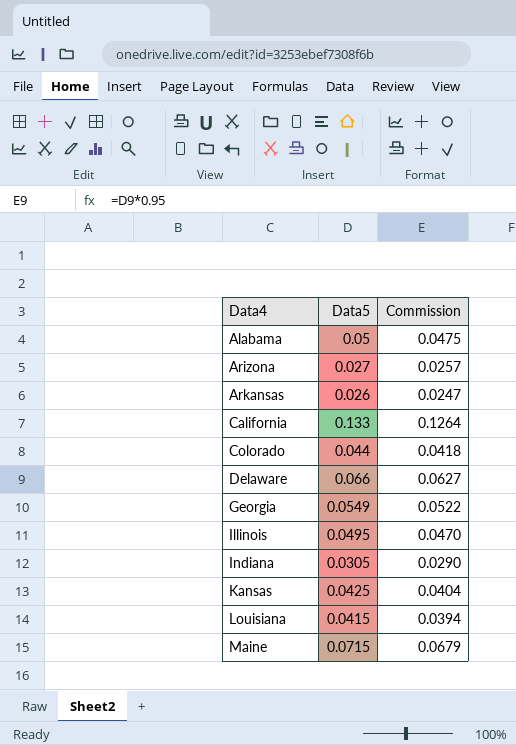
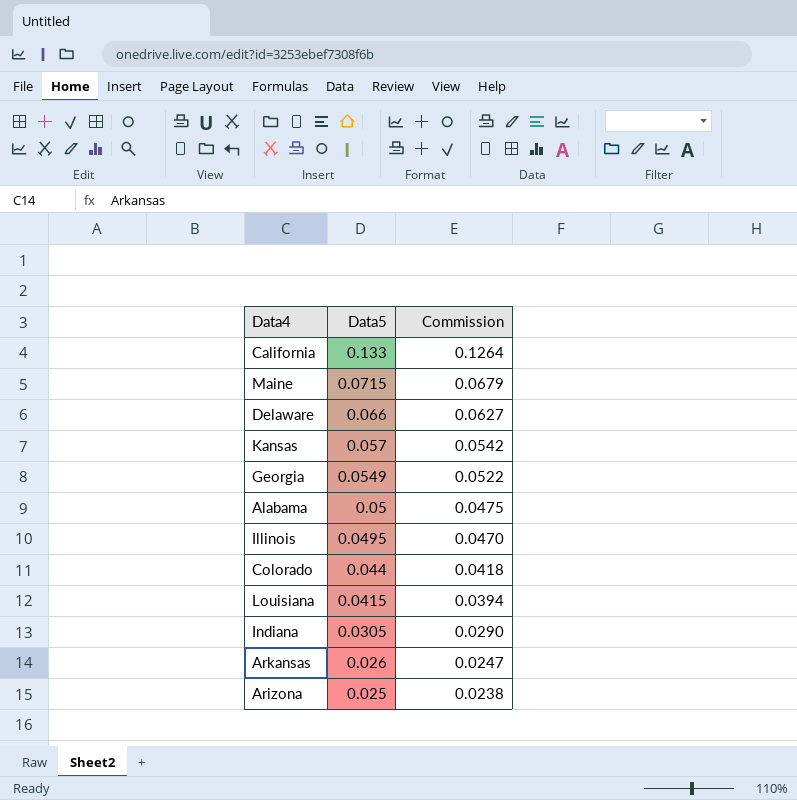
row order: Data4 ascending -> Data5 descending
Kansas | Data5: 0.0425 -> 0.057
Kansas | Commission: 0.0404 -> 0.0542
Arizona | Data5: 0.027 -> 0.025
Arizona | Commission: 0.0257 -> 0.0238

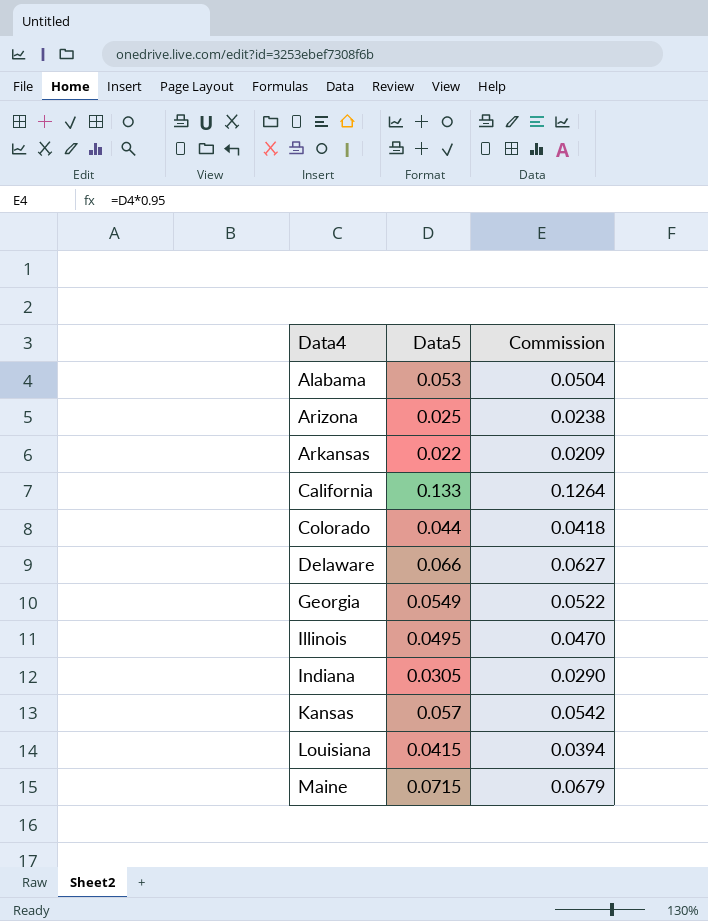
row order: Data5 descending -> Data4 ascending
Alabama | Data5: 0.05 -> 0.053
Alabama | Commission: 0.0475 -> 0.0504
Arkansas | Data5: 0.026 -> 0.022
Arkansas | Commission: 0.0247 -> 0.0209

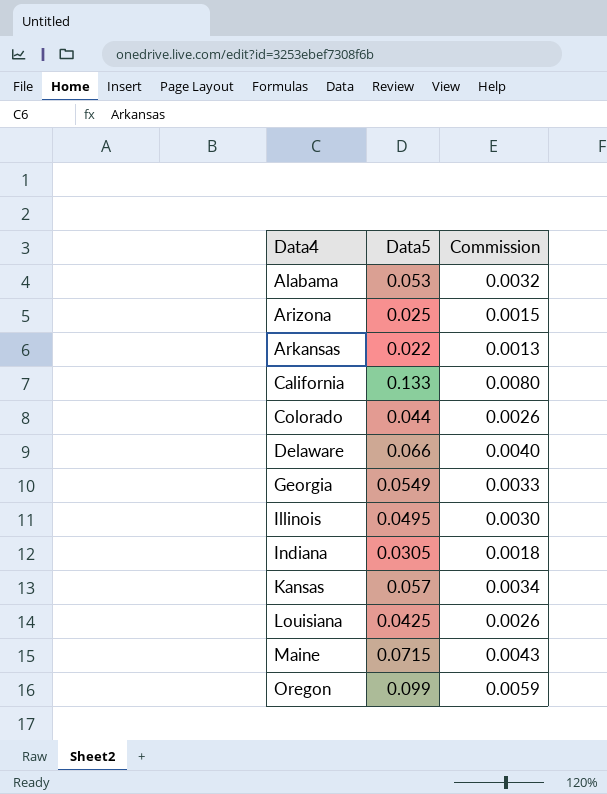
column Commission | formula: [Data5] * 0.95 -> [Data5] * 0.06
Louisiana | Data5: 0.0415 -> 0.0425
row Oregon: none -> 0.099 | 0.0059

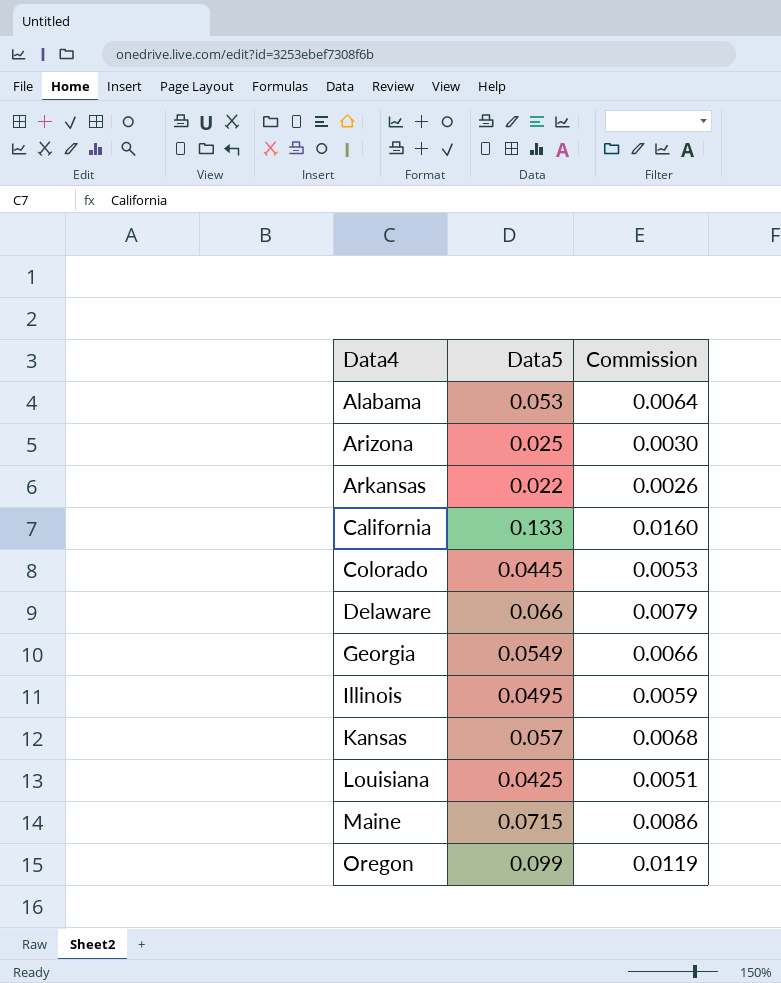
column Commission | formula: [Data5] * 0.06 -> [Data5] * 0.12
row Indiana: 0.0305 | 0.0018 -> none
Colorado | Data5: 0.044 -> 0.0445

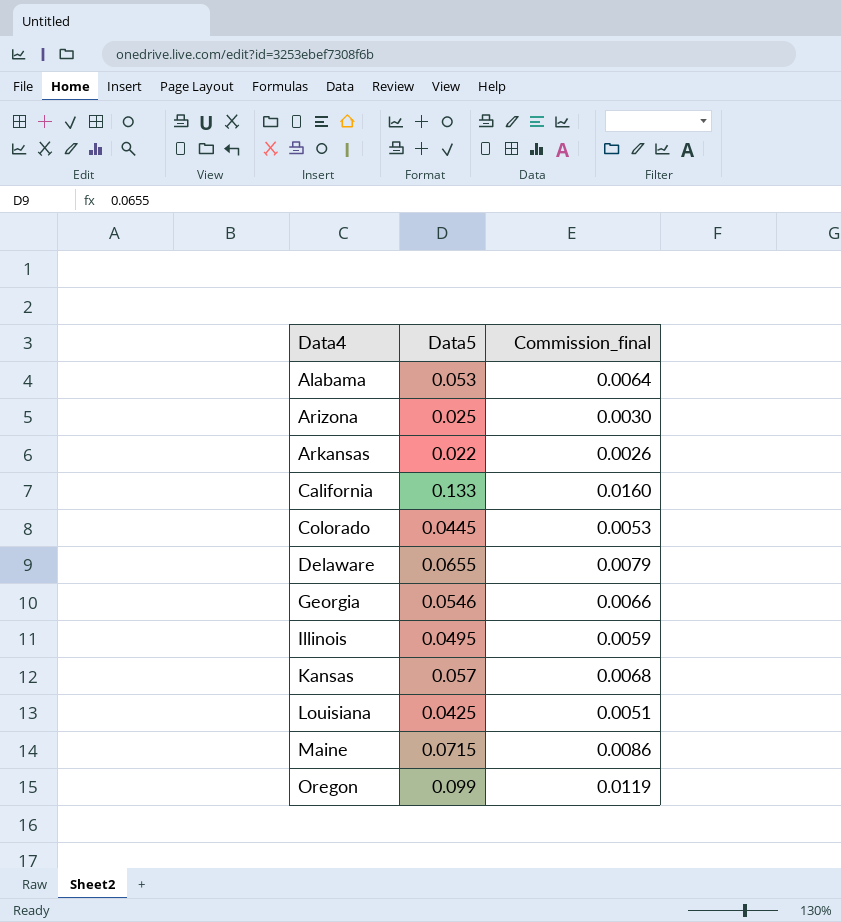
column name: Commission -> Commission_final
Delaware | Data5: 0.066 -> 0.0655
Georgia | Data5: 0.0549 -> 0.0546

